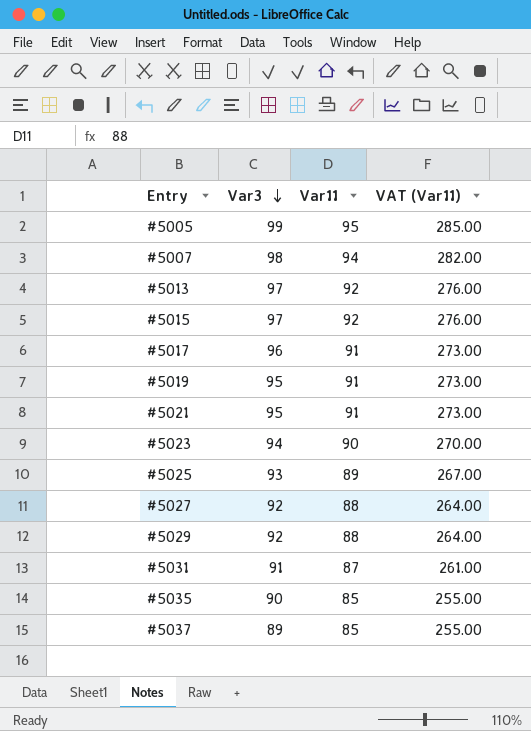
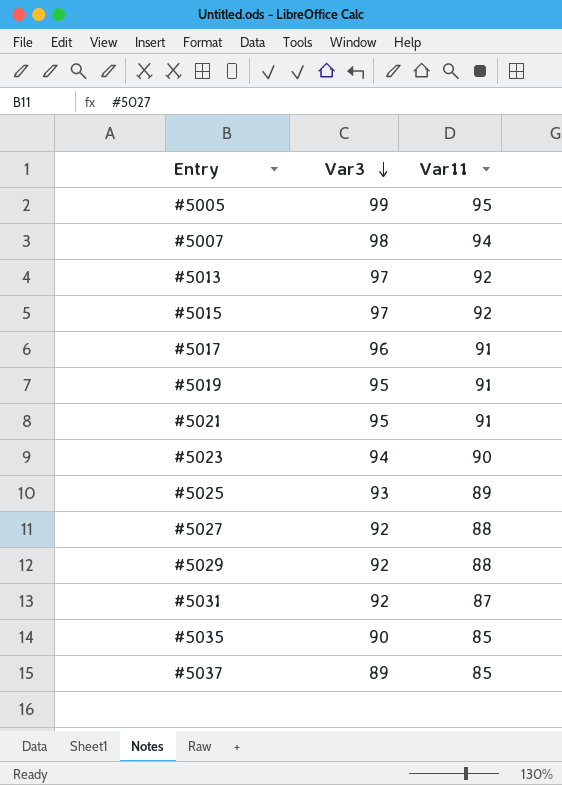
column VAT (Var11) | formula: [Var11] * 3 -> none
#5031 | Var3: 91 -> 92

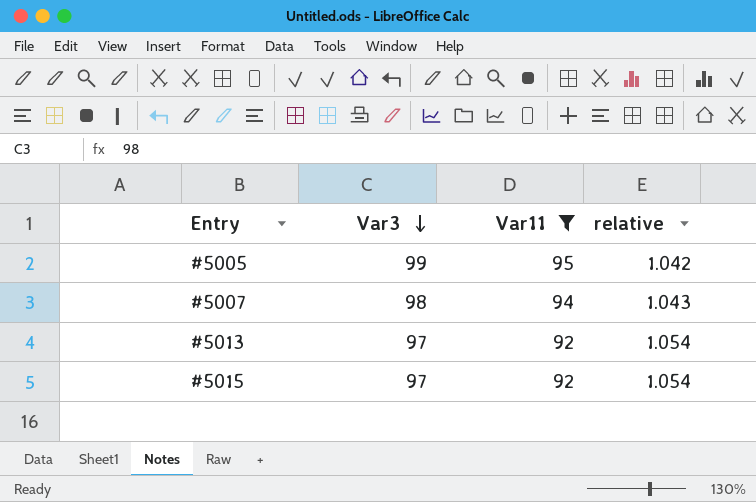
filter: none -> Var11 >= 92
column relative | formula: none -> [Var3] / [Var11]

